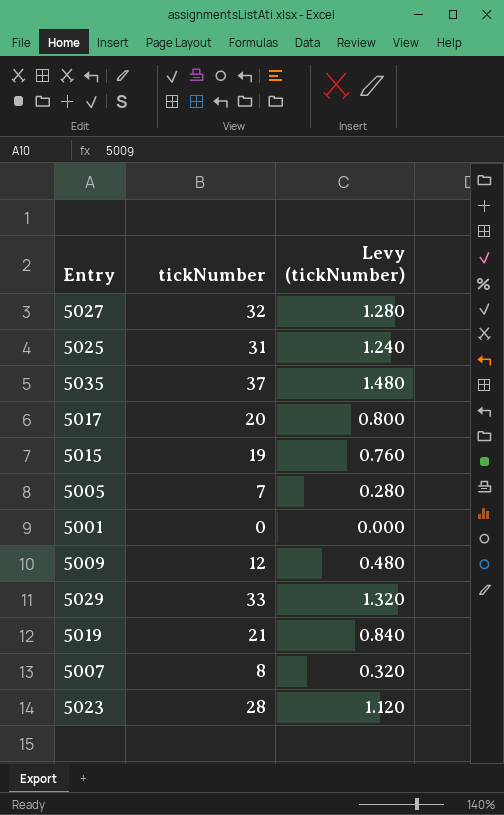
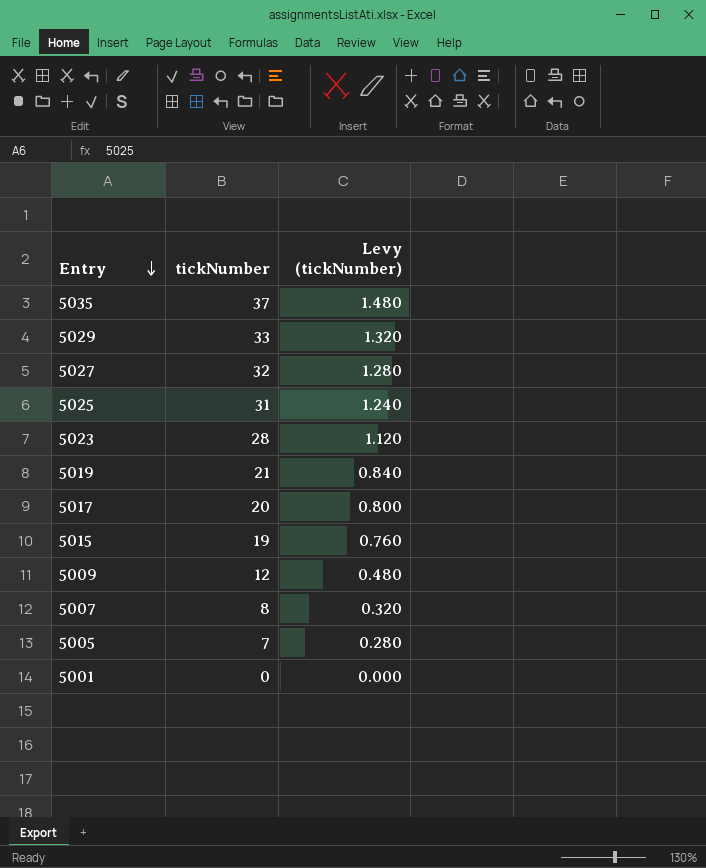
row order: none -> Entry descending

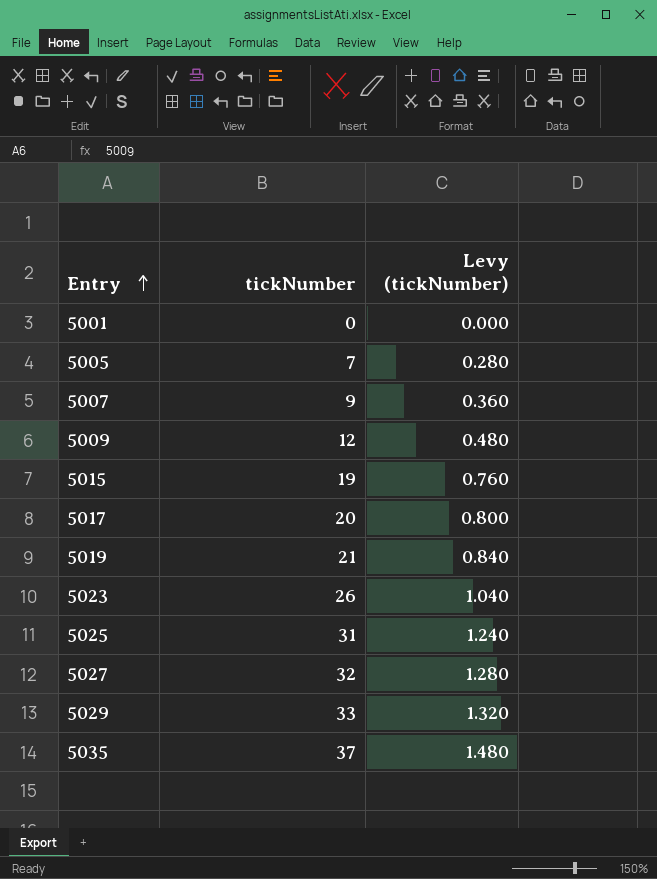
row order: Entry descending -> Entry ascending
5007 | tickNumber: 8 -> 9
5007 | Levy (tickNumber): 0.320 -> 0.360
5023 | tickNumber: 28 -> 26
5023 | Levy (tickNumber): 1.120 -> 1.040

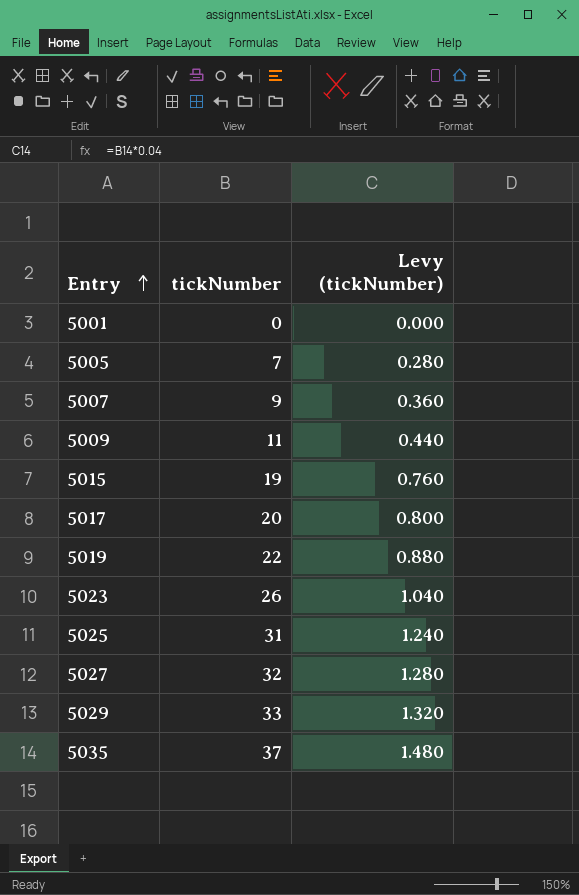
5009 | tickNumber: 12 -> 11
5009 | Levy (tickNumber): 0.480 -> 0.440
5019 | tickNumber: 21 -> 22
5019 | Levy (tickNumber): 0.840 -> 0.880

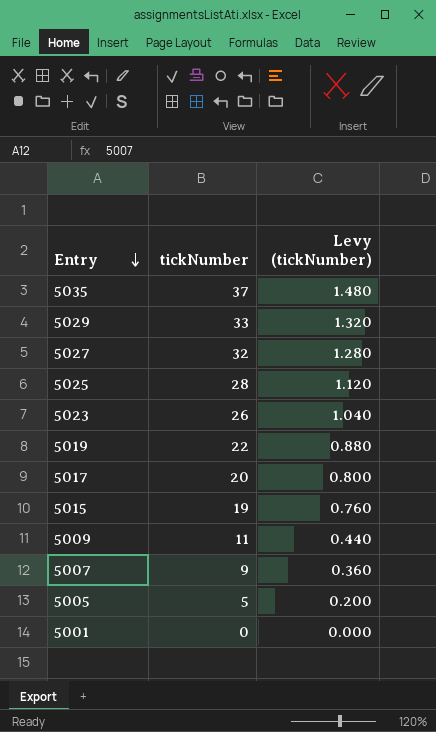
row order: Entry ascending -> Entry descending
5025 | tickNumber: 31 -> 28
5025 | Levy (tickNumber): 1.240 -> 1.120
5005 | tickNumber: 7 -> 5
5005 | Levy (tickNumber): 0.280 -> 0.200

